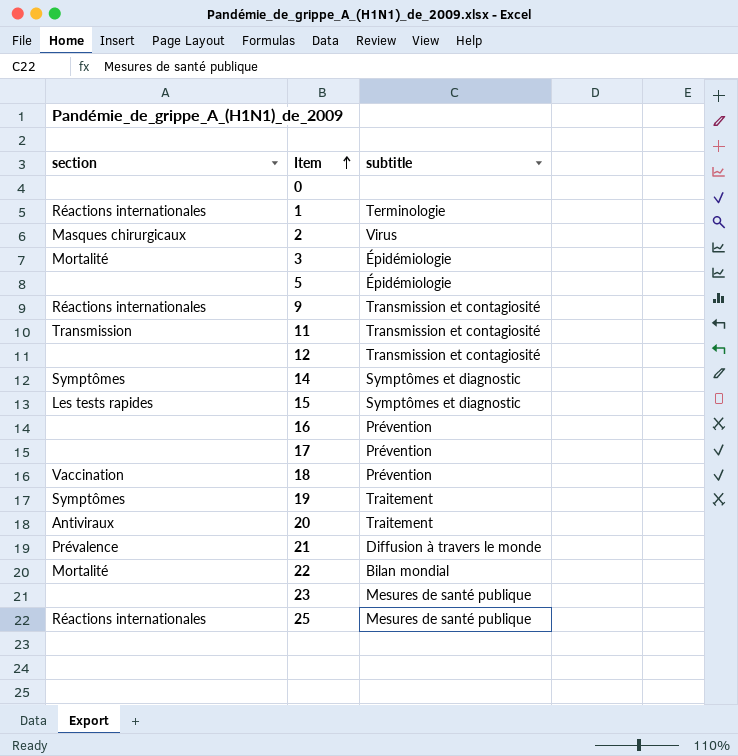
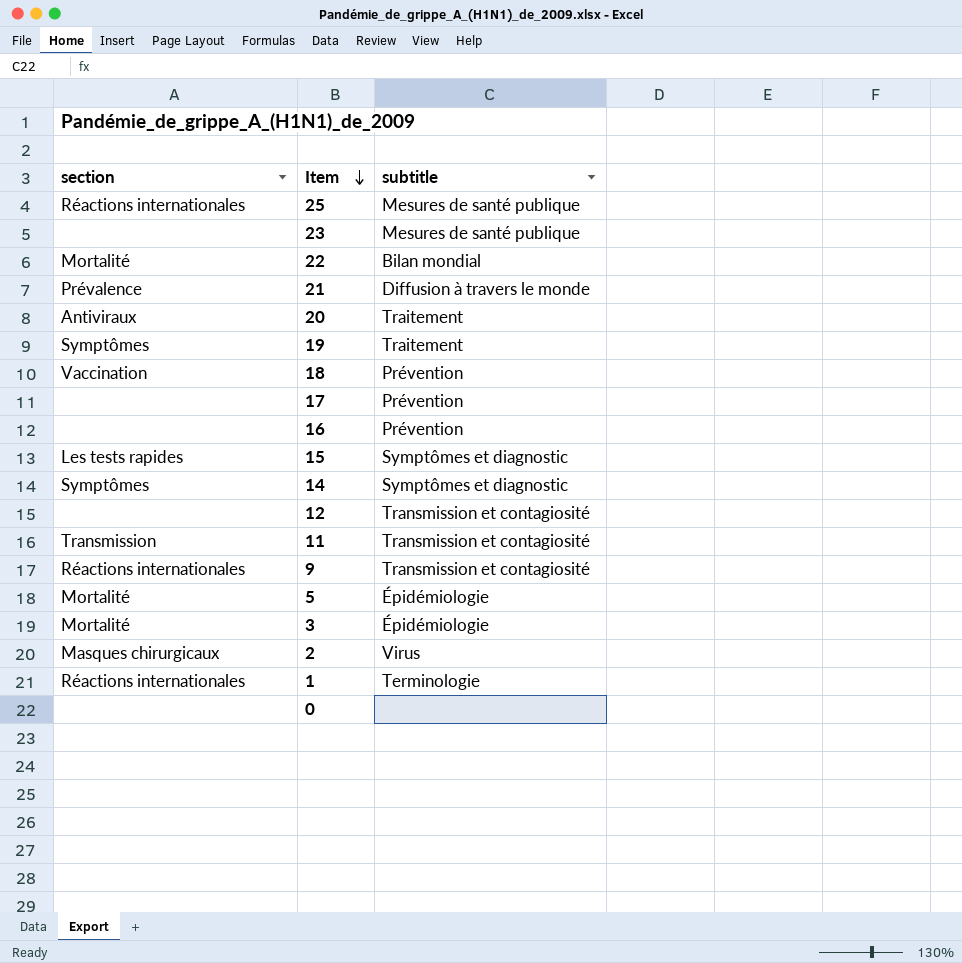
row order: Item ascending -> Item descending
5 | section: none -> Mortalité

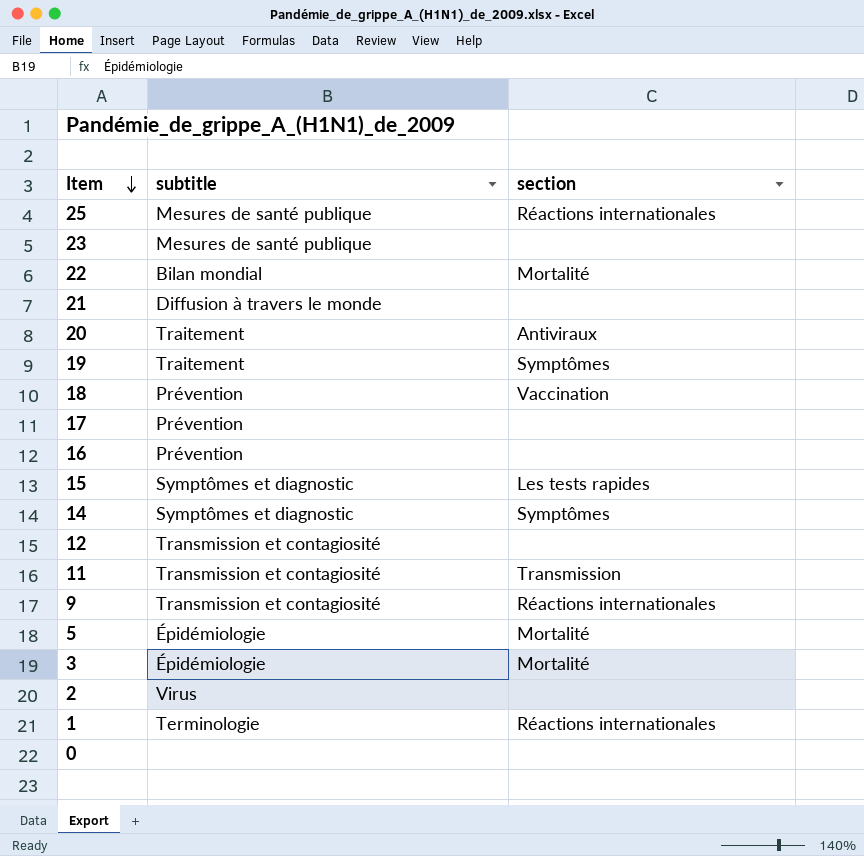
column section | position: 1 -> 3
21 | section: Prévalence -> none
2 | section: Masques chirurgicaux -> none

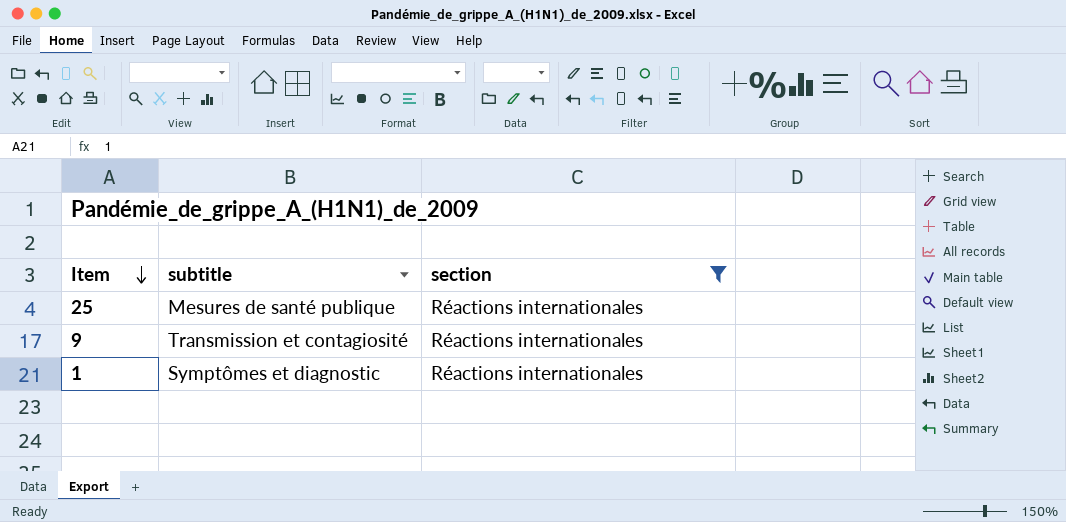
filter: none -> section = Réactions internationales
1 | subtitle: Terminologie -> Symptômes et diagnostic

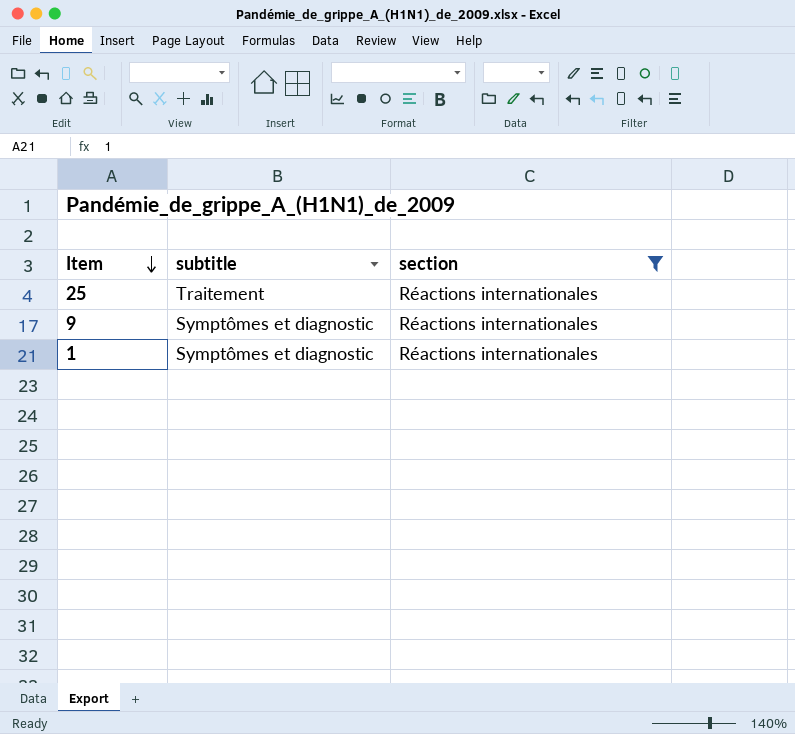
25 | subtitle: Mesures de santé publique -> Traitement
9 | subtitle: Transmission et contagiosité -> Symptômes et diagnostic

